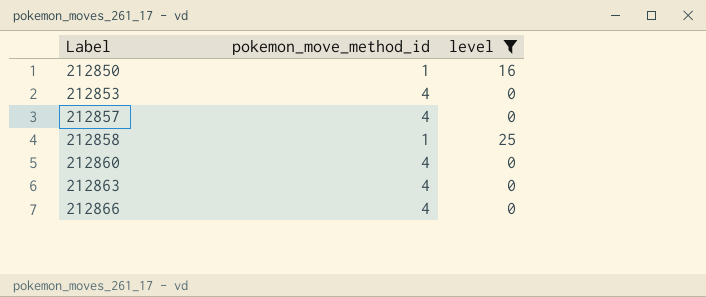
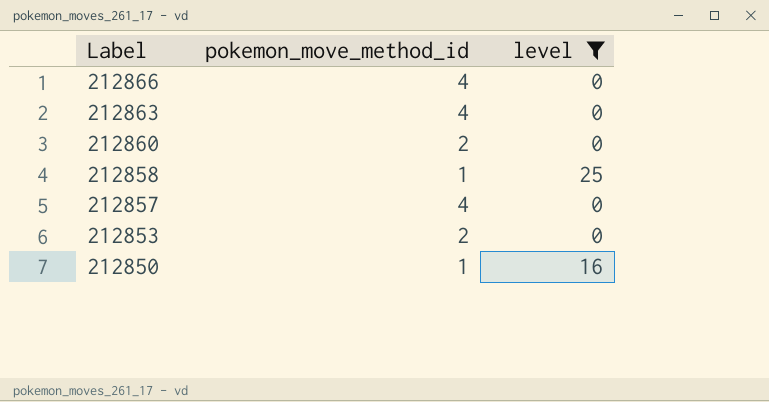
row order: Label ascending -> Label descending
212860 | pokemon_move_method_id: 4 -> 2
212853 | pokemon_move_method_id: 4 -> 2

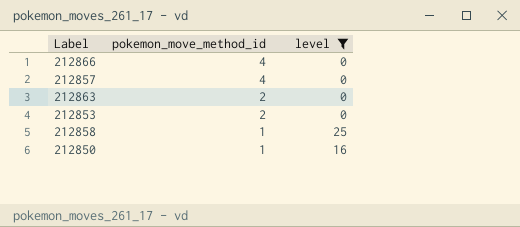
row order: Label descending -> pokemon_move_method_id descending
row 212860: 2 | 0 -> none
212863 | pokemon_move_method_id: 4 -> 2

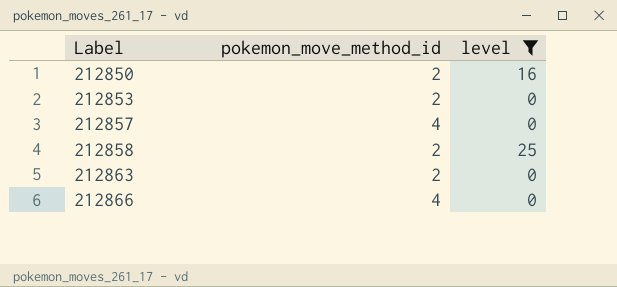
row order: pokemon_move_method_id descending -> Label ascending
212850 | pokemon_move_method_id: 1 -> 2
212858 | pokemon_move_method_id: 1 -> 2

